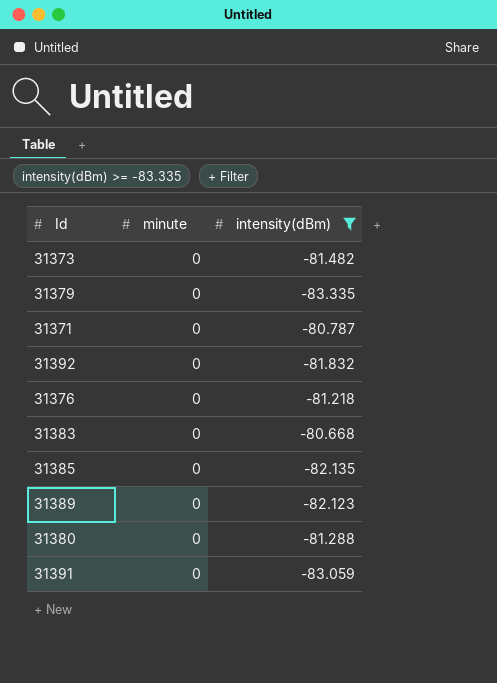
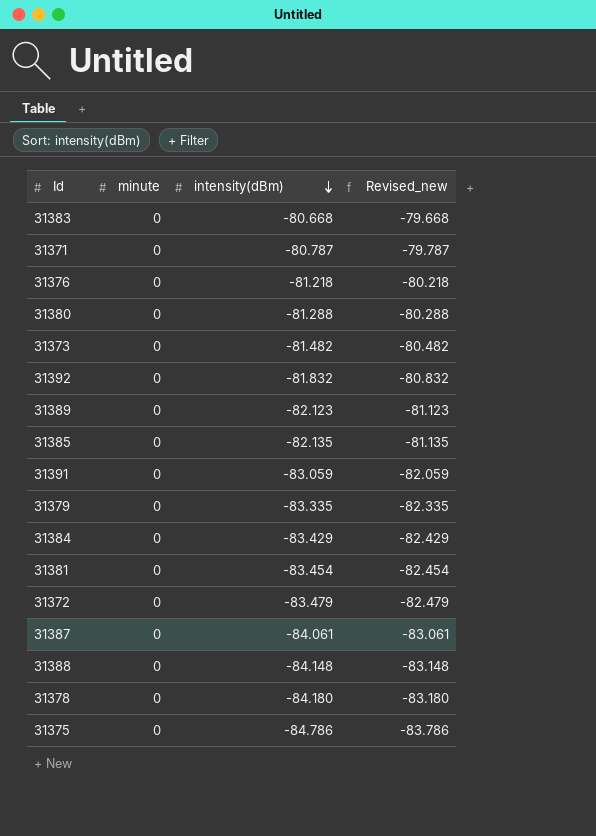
filter: intensity(dBm) >= -83.335 -> none
row order: none -> intensity(dBm) descending
column Revised_new | formula: none -> [intensity(dBm)] + 1

